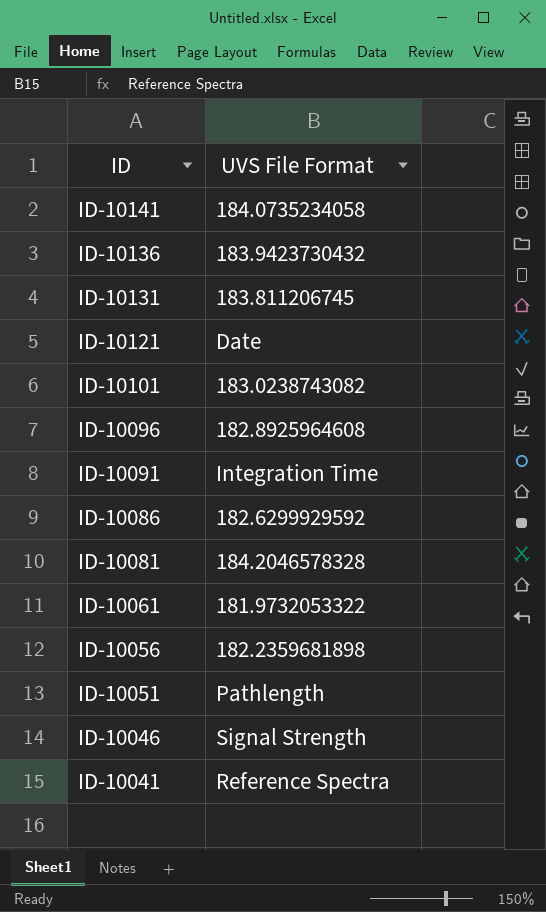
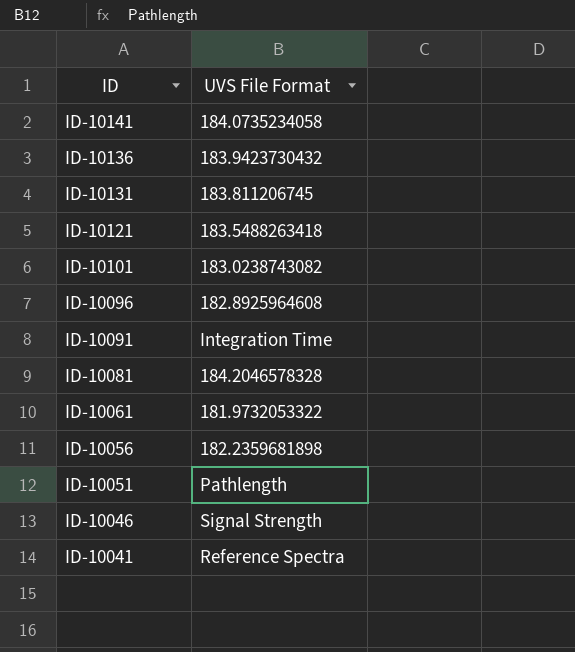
row ID-10086: 182.6299929592 -> none
ID-10121 | UVS File Format: Date -> 183.5488263418

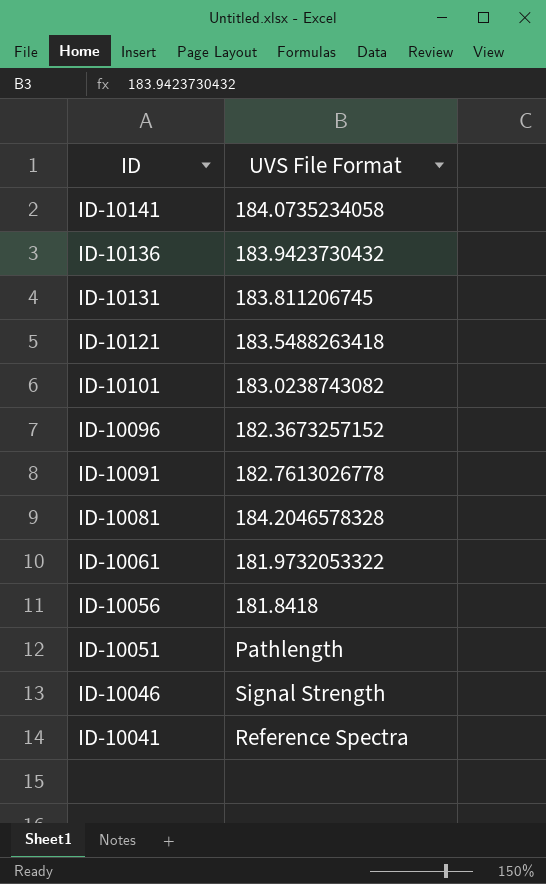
ID-10096 | UVS File Format: 182.8925964608 -> 182.3673257152
ID-10091 | UVS File Format: Integration Time -> 182.7613026778
ID-10056 | UVS File Format: 182.2359681898 -> 181.8418

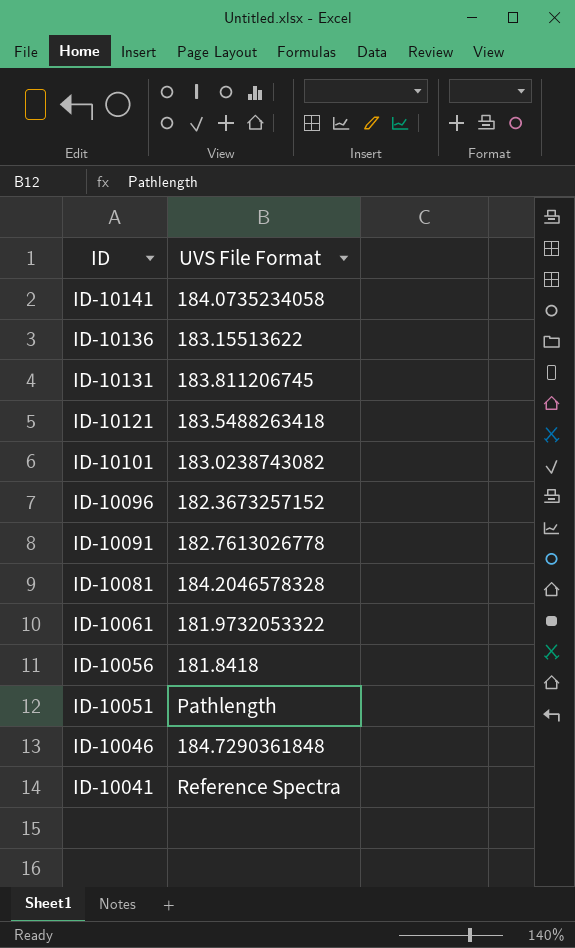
ID-10136 | UVS File Format: 183.9423730432 -> 183.15513622
ID-10046 | UVS File Format: Signal Strength -> 184.7290361848

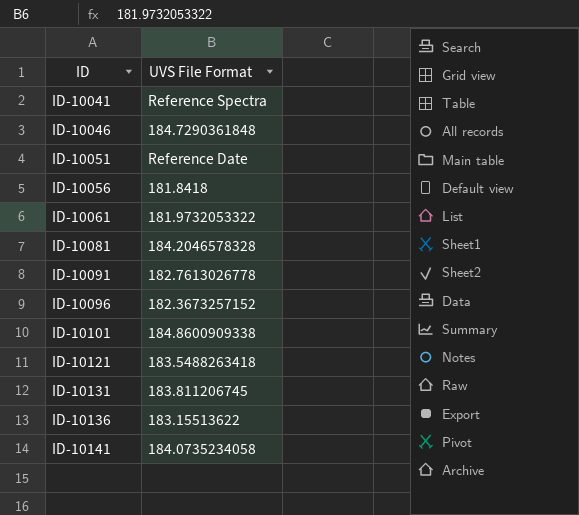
row order: ID descending -> ID ascending
ID-10051 | UVS File Format: Pathlength -> Reference Date
ID-10101 | UVS File Format: 183.0238743082 -> 184.8600909338

